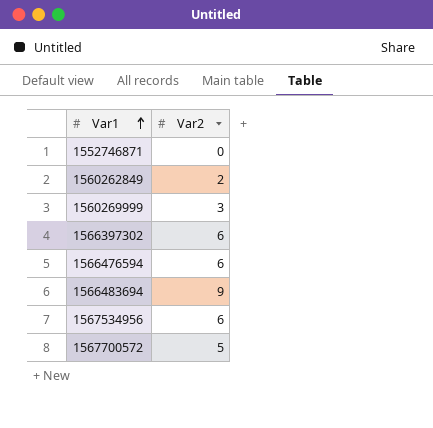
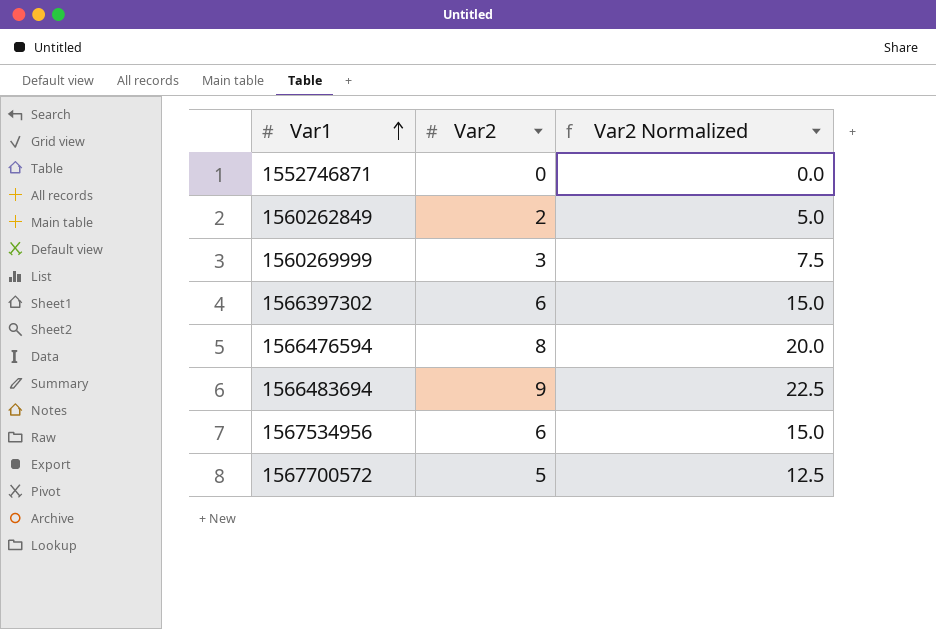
column Var2 Normalized | formula: none -> [Var2] * 2.5
1566476594 | Var2: 6 -> 8

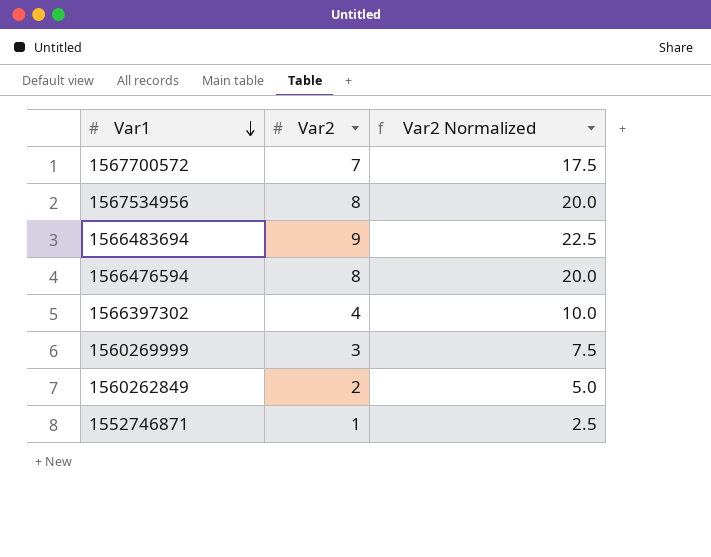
row order: Var1 ascending -> Var1 descending
1567700572 | Var2: 5 -> 7
1567700572 | Var2 Normalized: 12.5 -> 17.5
1567534956 | Var2: 6 -> 8
1567534956 | Var2 Normalized: 15.0 -> 20.0
1566397302 | Var2: 6 -> 4
1566397302 | Var2 Normalized: 15.0 -> 10.0
1552746871 | Var2: 0 -> 1
1552746871 | Var2 Normalized: 0.0 -> 2.5

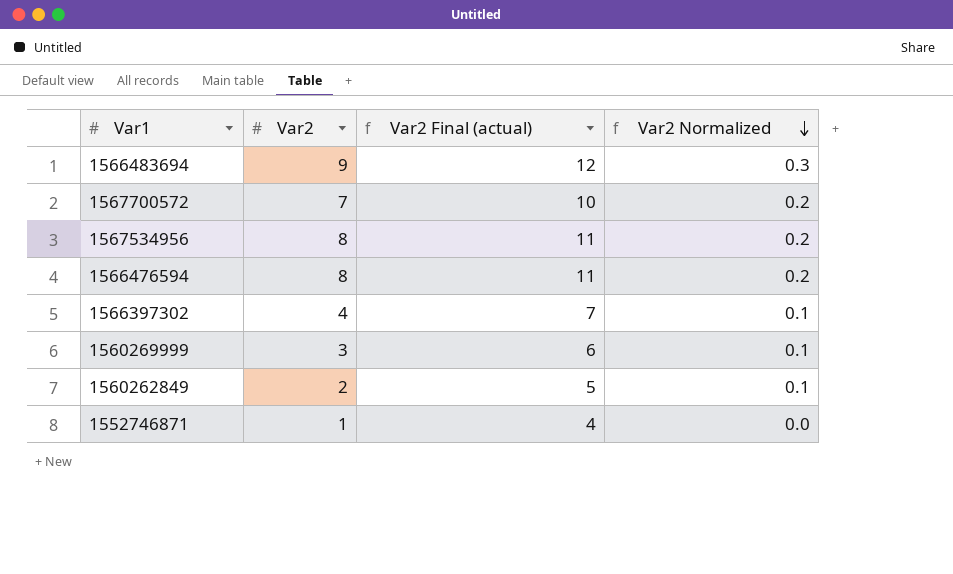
row order: Var1 descending -> Var2 Normalized descending
column Var2 Final (actual) | formula: none -> [Var2] + 3
column Var2 Normalized | formula: [Var2] * 2.5 -> [Var2] * 0.03

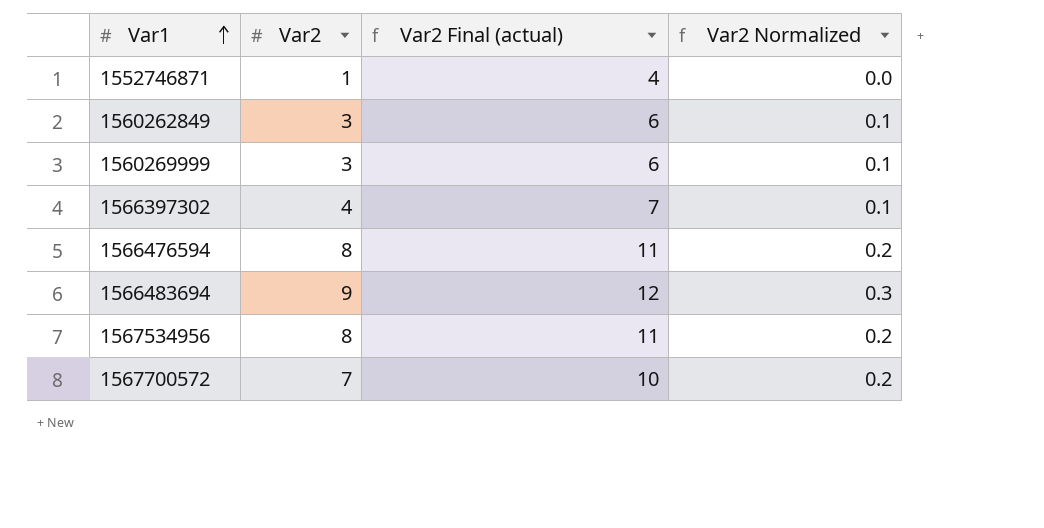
row order: Var2 Normalized descending -> Var1 ascending
1560262849 | Var2: 2 -> 3
1560262849 | Var2 Final (actual): 5 -> 6

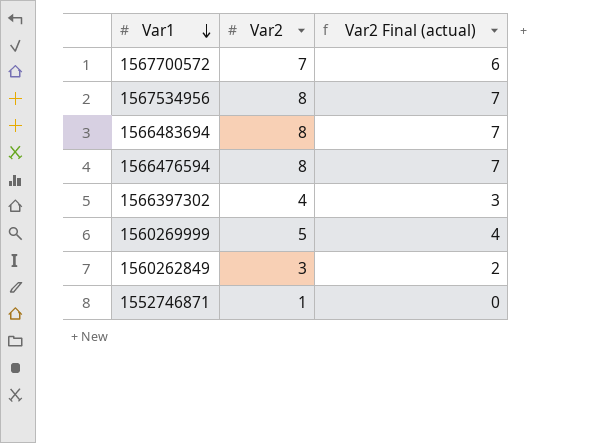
row order: Var1 ascending -> Var1 descending
column Var2 Normalized | formula: [Var2] * 0.03 -> none
column Var2 Final (actual) | formula: [Var2] + 3 -> [Var2] - 1
1566483694 | Var2: 9 -> 8
1560269999 | Var2: 3 -> 5

